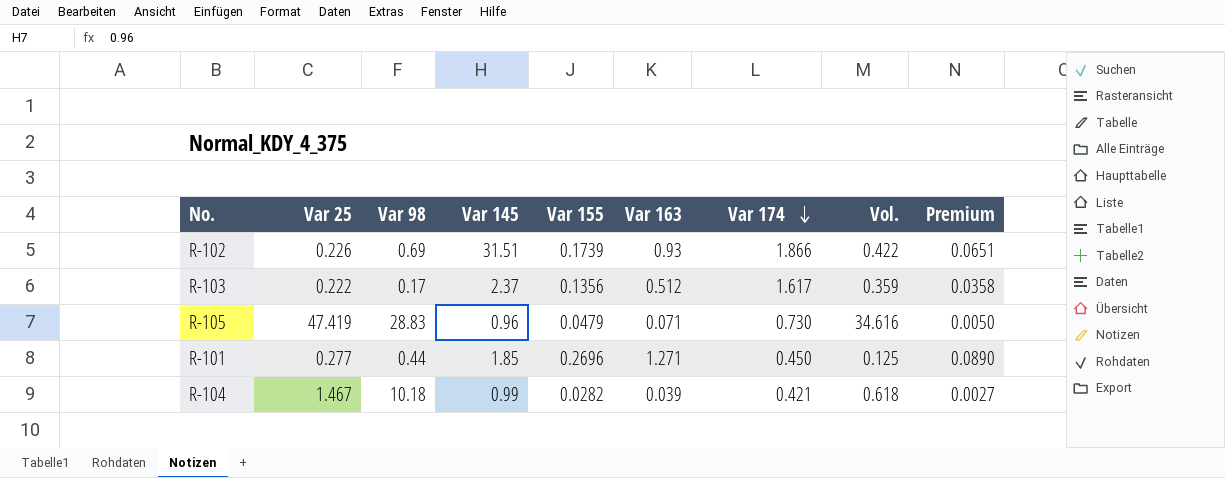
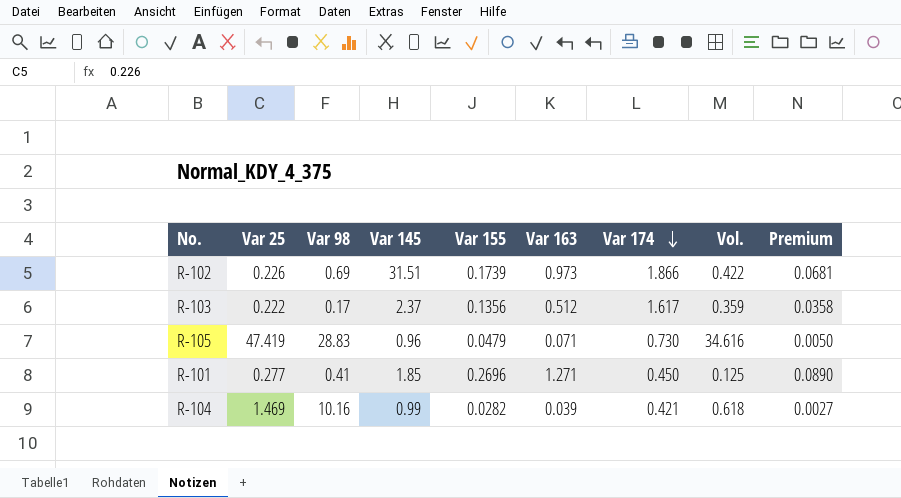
R-102 | Var 163: 0.93 -> 0.973
R-102 | Premium: 0.0651 -> 0.0681
R-101 | Var 98: 0.44 -> 0.41
R-104 | Var 25: 1.467 -> 1.469
R-104 | Var 98: 10.18 -> 10.16

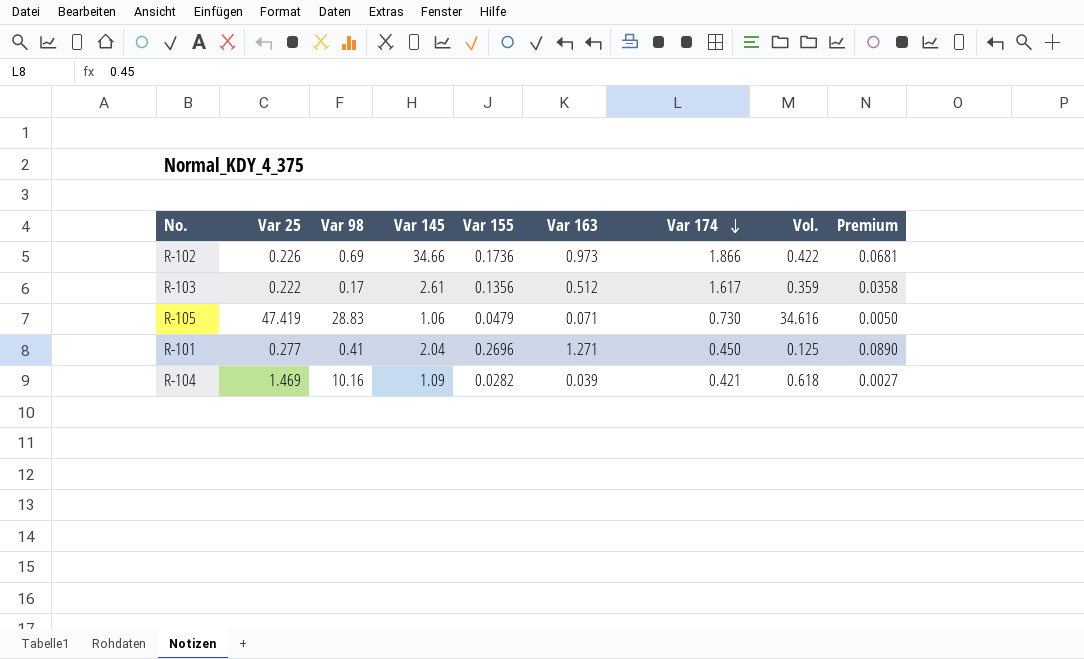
R-102 | Var 145: 31.51 -> 34.66
R-102 | Var 155: 0.1739 -> 0.1736
R-103 | Var 145: 2.37 -> 2.61
R-105 | Var 145: 0.96 -> 1.06
R-101 | Var 145: 1.85 -> 2.04
R-104 | Var 145: 0.99 -> 1.09

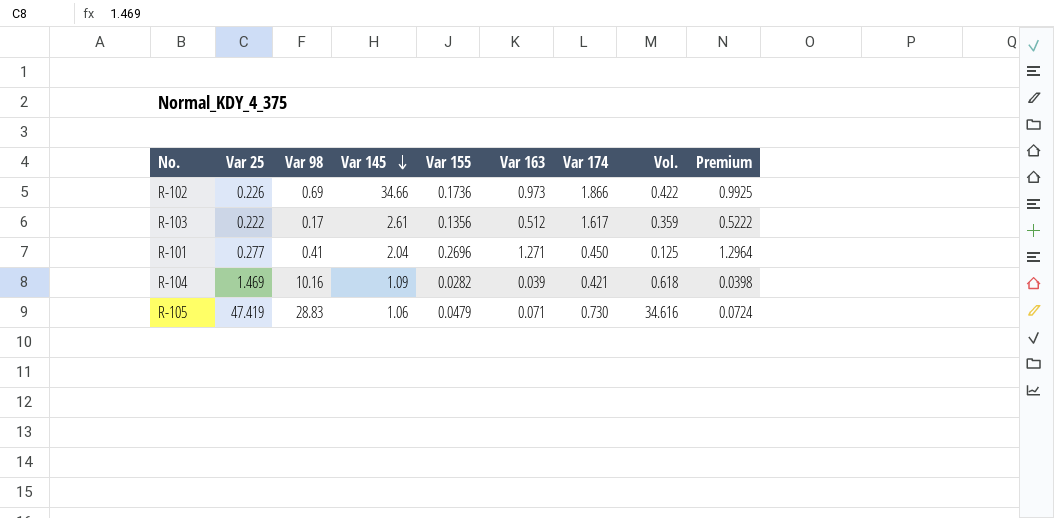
row order: Var 174 descending -> Var 145 descending
column Premium | formula: [Var 163] * 0.07 -> [Var 163] * 1.02

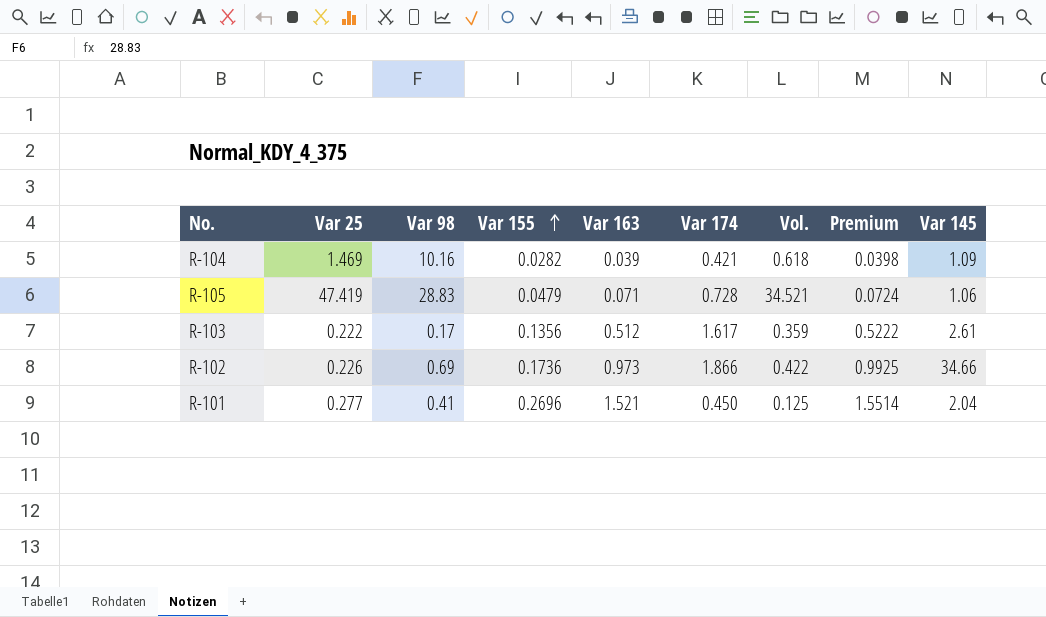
row order: Var 145 descending -> Var 155 ascending
column Var 145 | position: 4 -> 9
R-105 | Var 174: 0.730 -> 0.728
R-105 | Vol.: 34.616 -> 34.521
R-101 | Var 163: 1.271 -> 1.521
R-101 | Premium: 1.2964 -> 1.5514

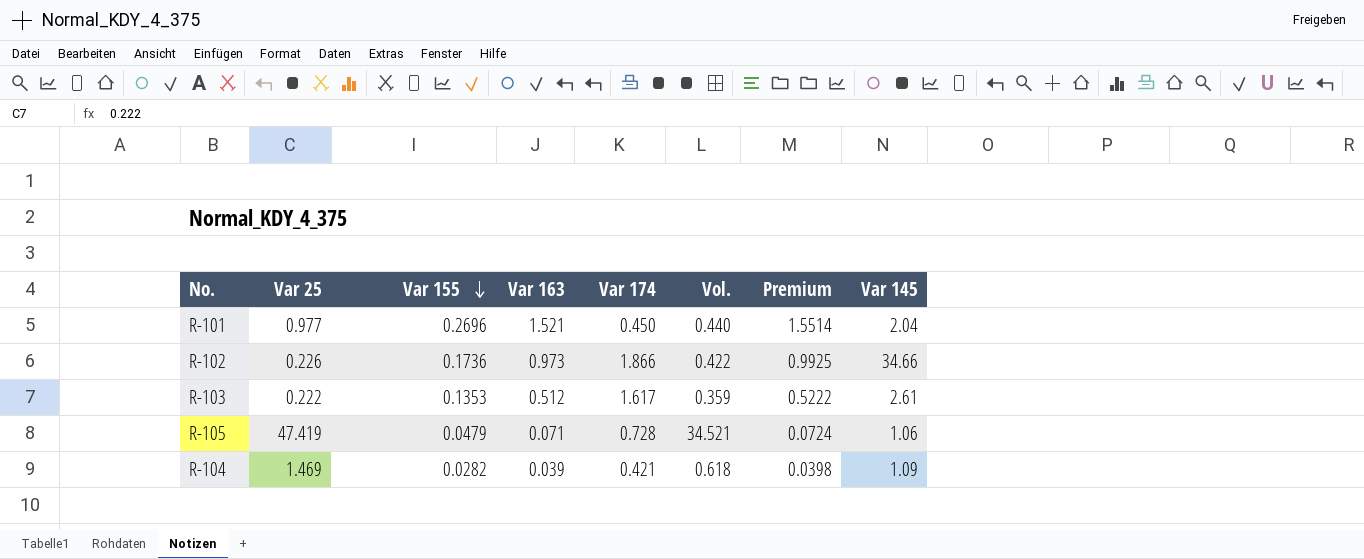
row order: Var 155 ascending -> Var 155 descending
column Var 98 | position: 3 -> none
R-101 | Var 25: 0.277 -> 0.977
R-101 | Vol.: 0.125 -> 0.440
R-103 | Var 155: 0.1356 -> 0.1353

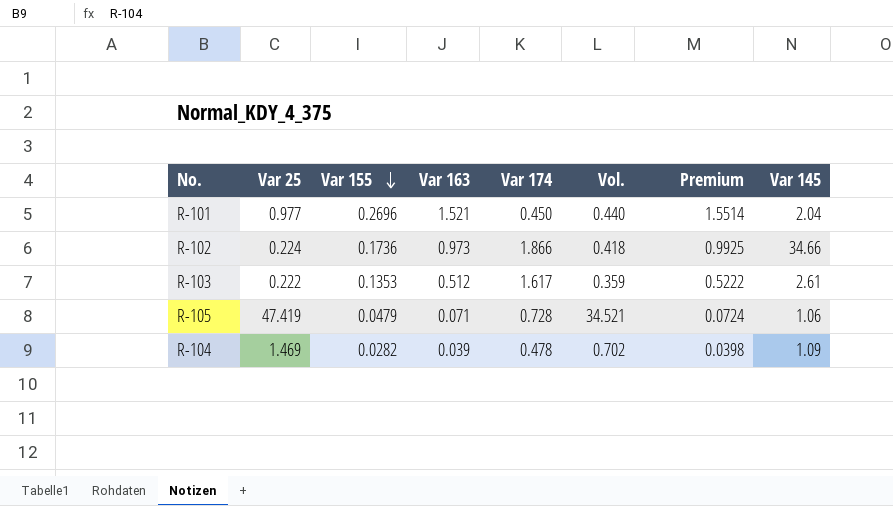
R-102 | Var 25: 0.226 -> 0.224
R-102 | Vol.: 0.422 -> 0.418
R-104 | Var 174: 0.421 -> 0.478
R-104 | Vol.: 0.618 -> 0.702

